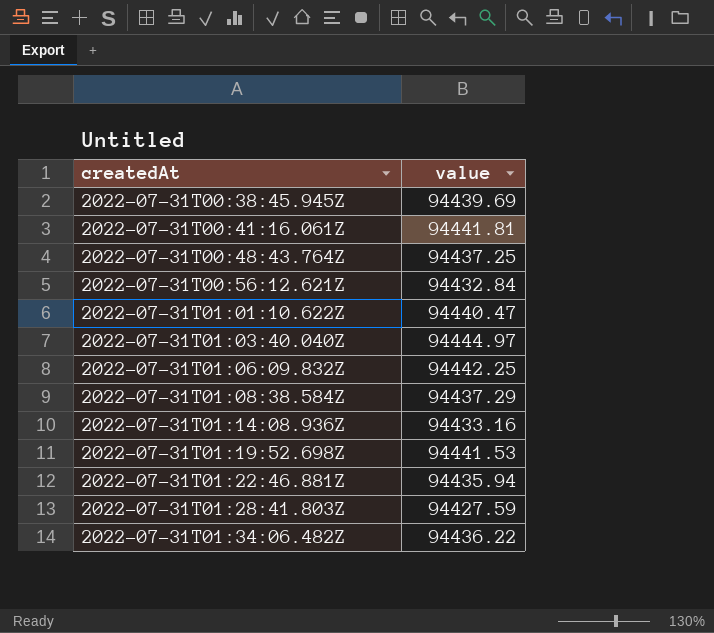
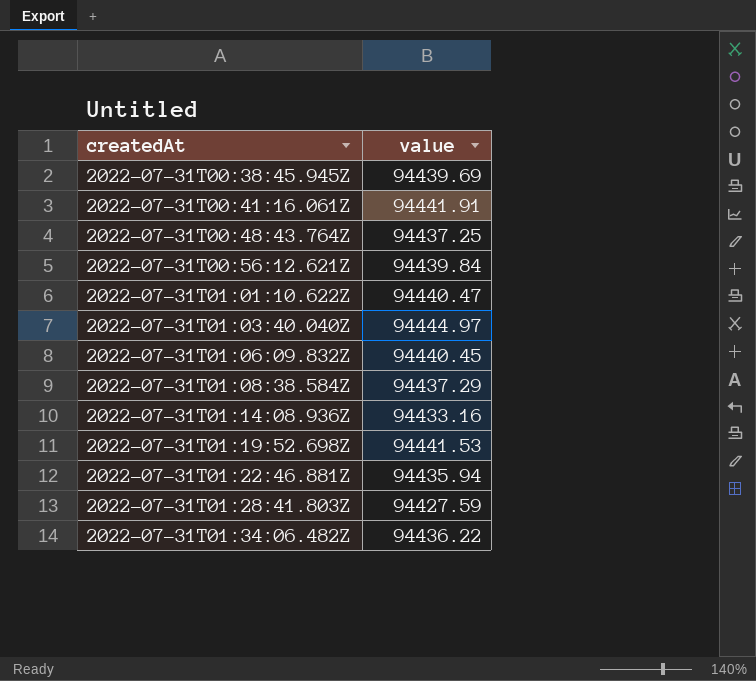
2022-07-31T00:41:16.061Z | value: 94441.81 -> 94441.91
2022-07-31T00:56:12.621Z | value: 94432.84 -> 94439.84
2022-07-31T01:06:09.832Z | value: 94442.25 -> 94440.45

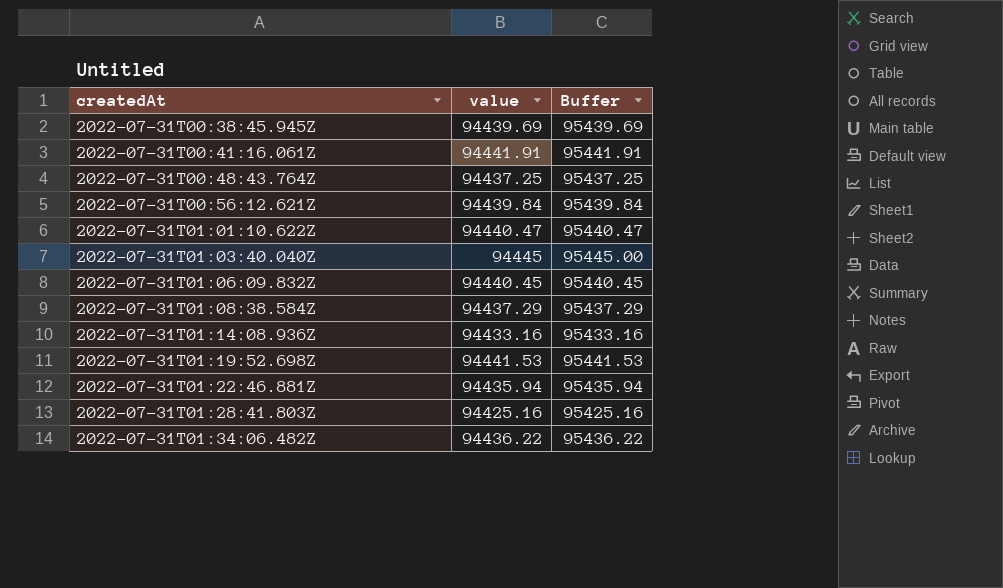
column Buffer | formula: none -> [value] + 1000
2022-07-31T01:03:40.040Z | value: 94444.97 -> 94445
2022-07-31T01:28:41.803Z | value: 94427.59 -> 94425.16

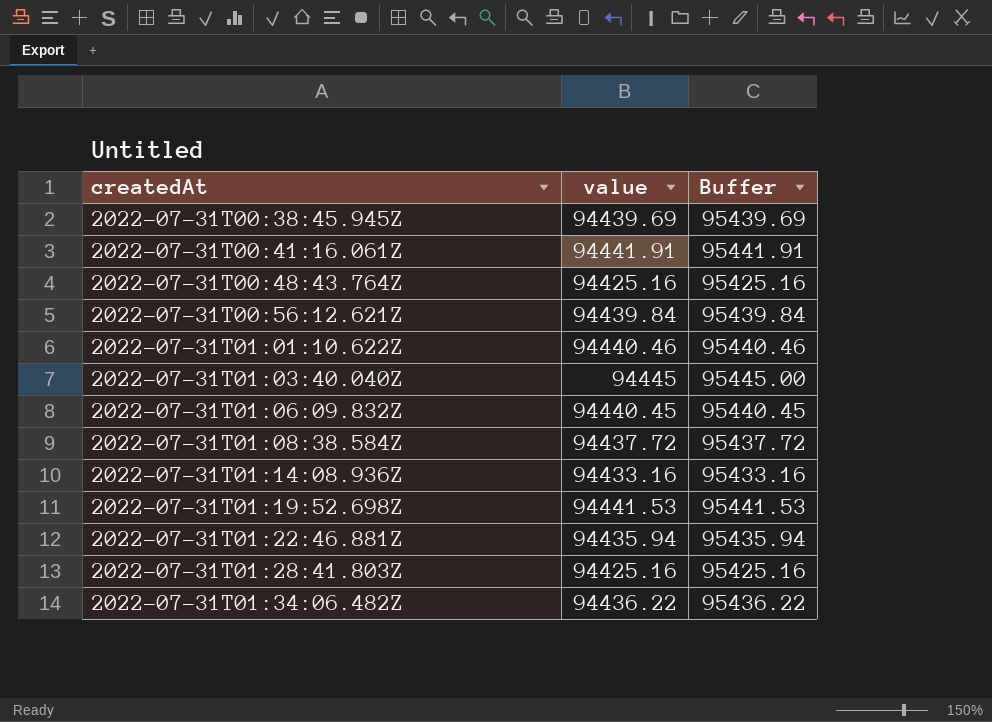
2022-07-31T00:48:43.764Z | value: 94437.25 -> 94425.16
2022-07-31T00:48:43.764Z | Buffer: 95437.25 -> 95425.16
2022-07-31T01:01:10.622Z | value: 94440.47 -> 94440.46
2022-07-31T01:01:10.622Z | Buffer: 95440.47 -> 95440.46
2022-07-31T01:08:38.584Z | value: 94437.29 -> 94437.72
2022-07-31T01:08:38.584Z | Buffer: 95437.29 -> 95437.72

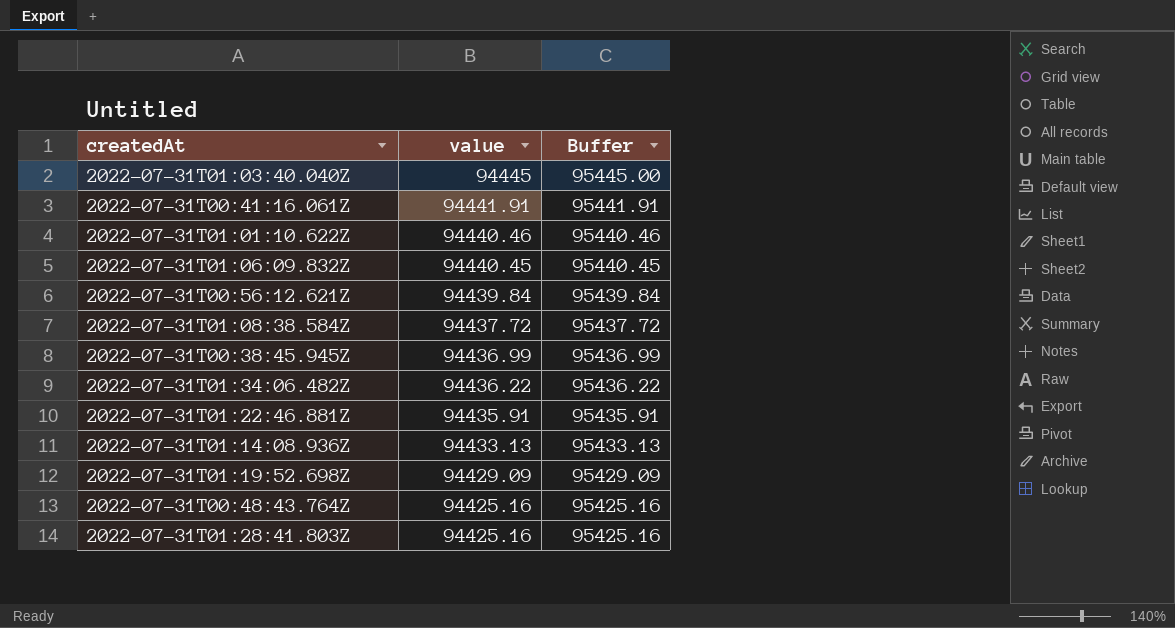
row order: createdAt ascending -> value descending
2022-07-31T00:38:45.945Z | value: 94439.69 -> 94436.99
2022-07-31T00:38:45.945Z | Buffer: 95439.69 -> 95436.99
2022-07-31T01:22:46.881Z | value: 94435.94 -> 94435.91
2022-07-31T01:22:46.881Z | Buffer: 95435.94 -> 95435.91
2022-07-31T01:14:08.936Z | value: 94433.16 -> 94433.13
2022-07-31T01:14:08.936Z | Buffer: 95433.16 -> 95433.13
2022-07-31T01:19:52.698Z | value: 94441.53 -> 94429.09
2022-07-31T01:19:52.698Z | Buffer: 95441.53 -> 95429.09

